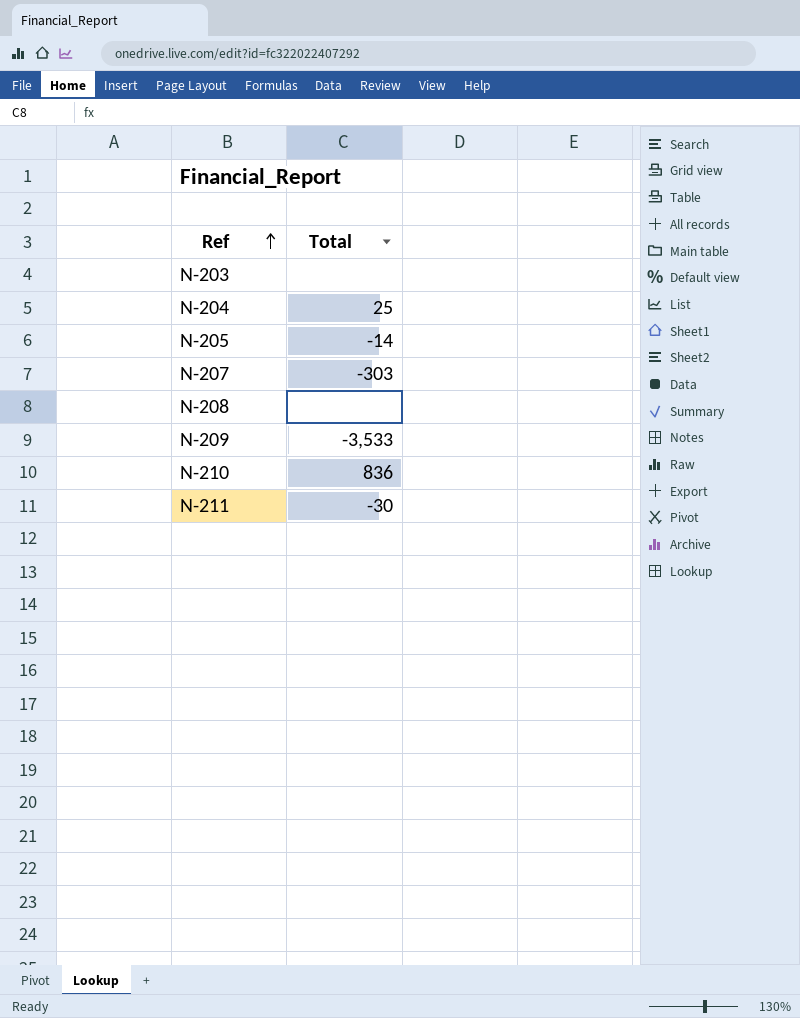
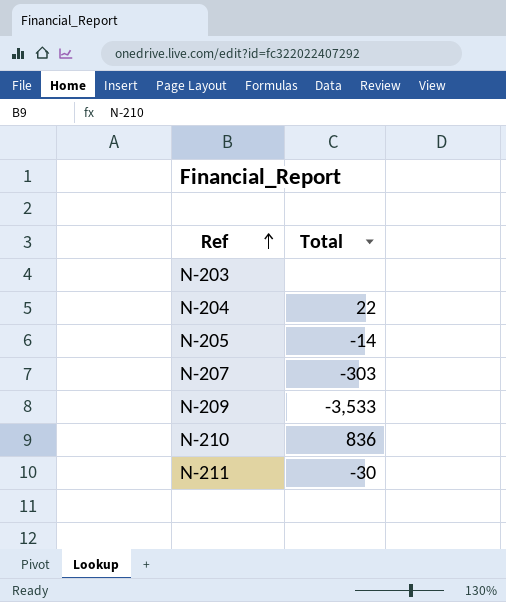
row N-208: none -> none
N-204 | Total: 25 -> 22

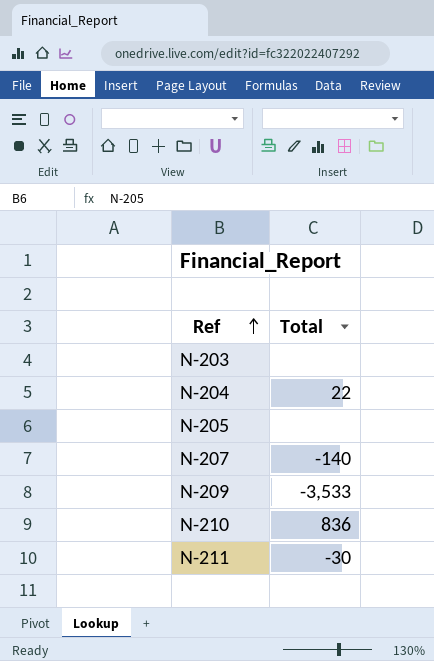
N-205 | Total: -14 -> none
N-207 | Total: -303 -> -140

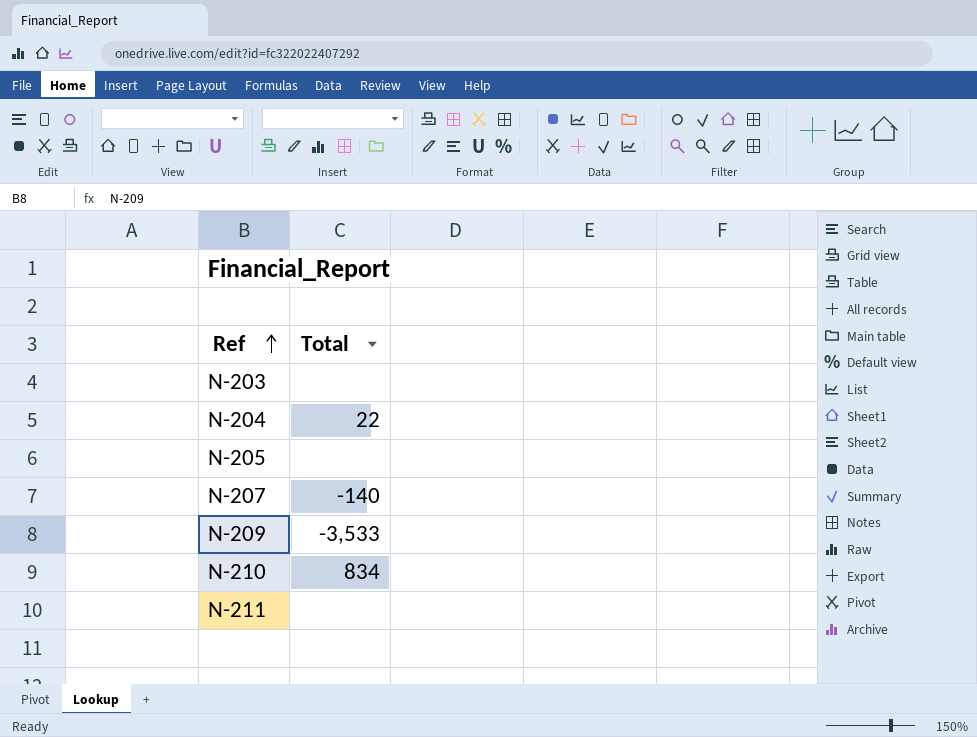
N-210 | Total: 836 -> 834
N-211 | Total: -30 -> none

